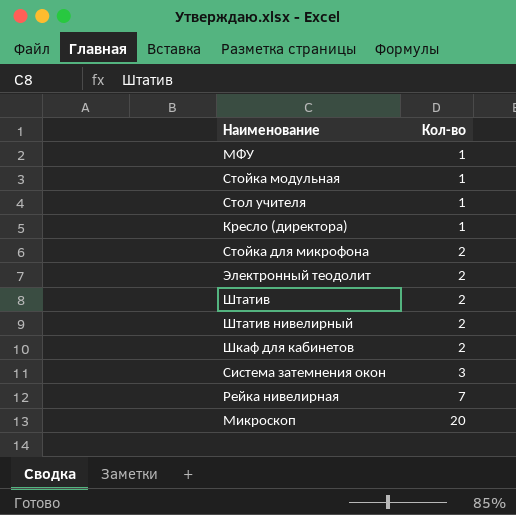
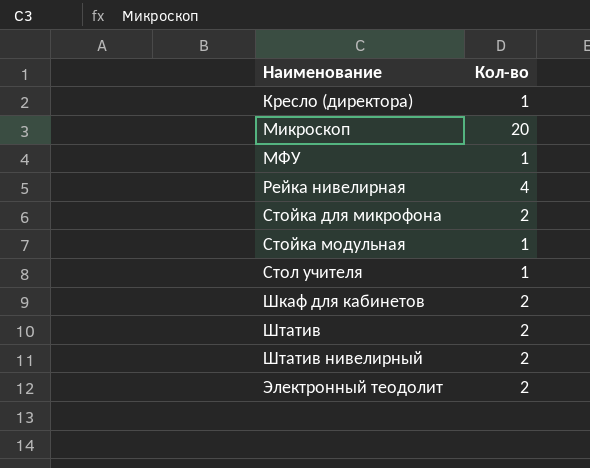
row order: Кол-во ascending -> Наименование ascending
row Система затемнения окон: 3 -> none
Рейка нивелирная | Кол-во: 7 -> 4

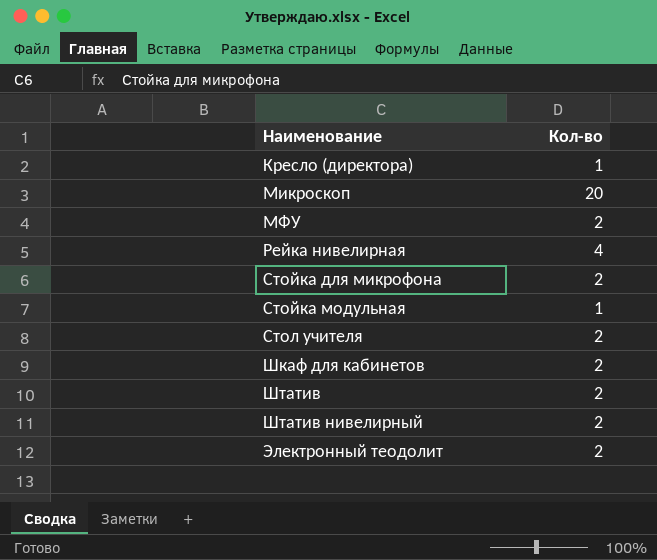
МФУ | Кол-во: 1 -> 2
Стол учителя | Кол-во: 1 -> 2

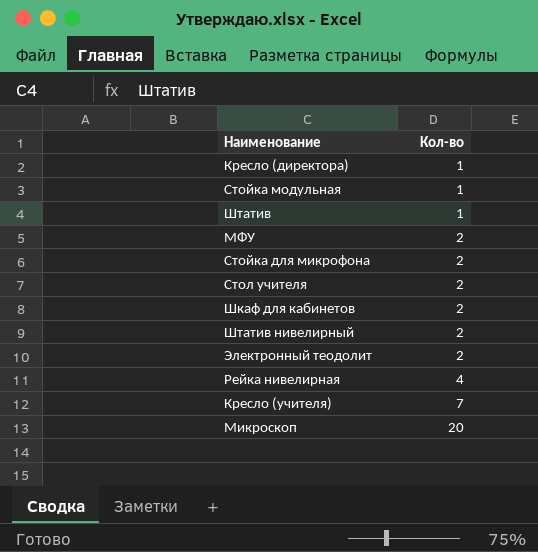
row order: Наименование ascending -> Кол-во ascending
Штатив | Кол-во: 2 -> 1
row Кресло (учителя): none -> 7

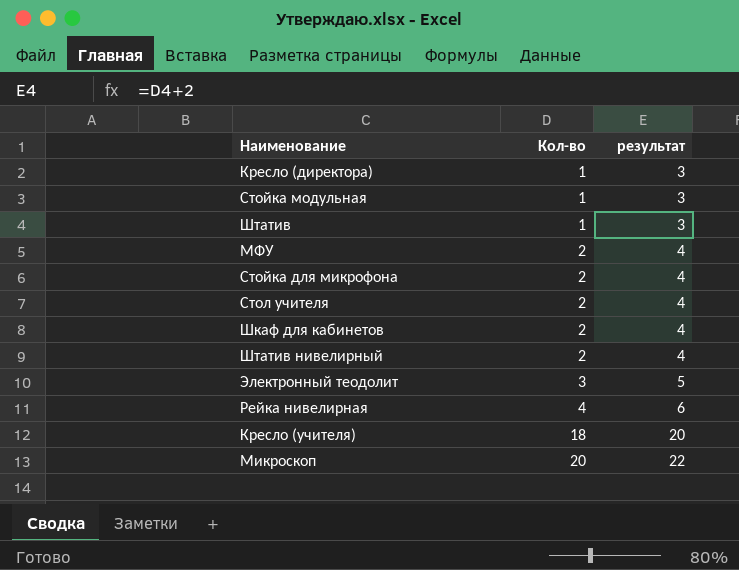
column результат | formula: none -> [Кол-во] + 2
Электронный теодолит | Кол-во: 2 -> 3
Кресло (учителя) | Кол-во: 7 -> 18

